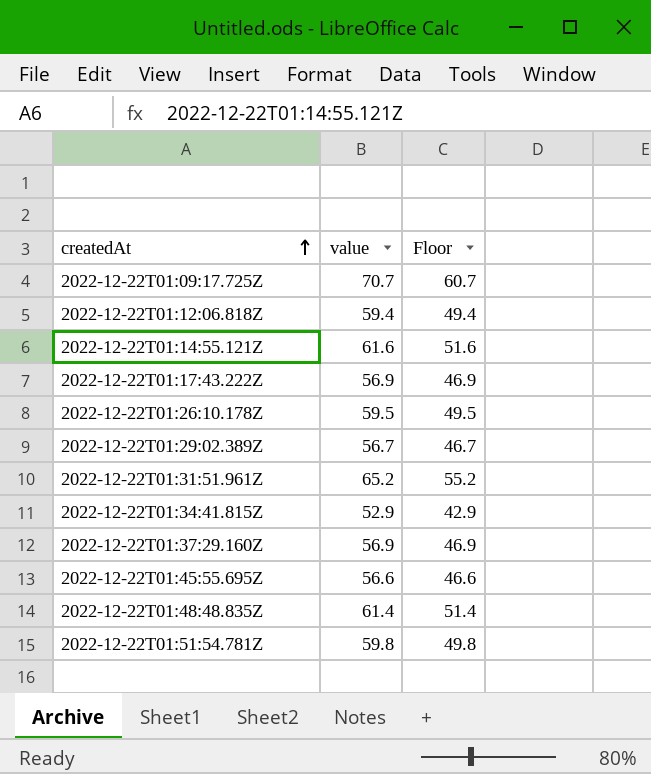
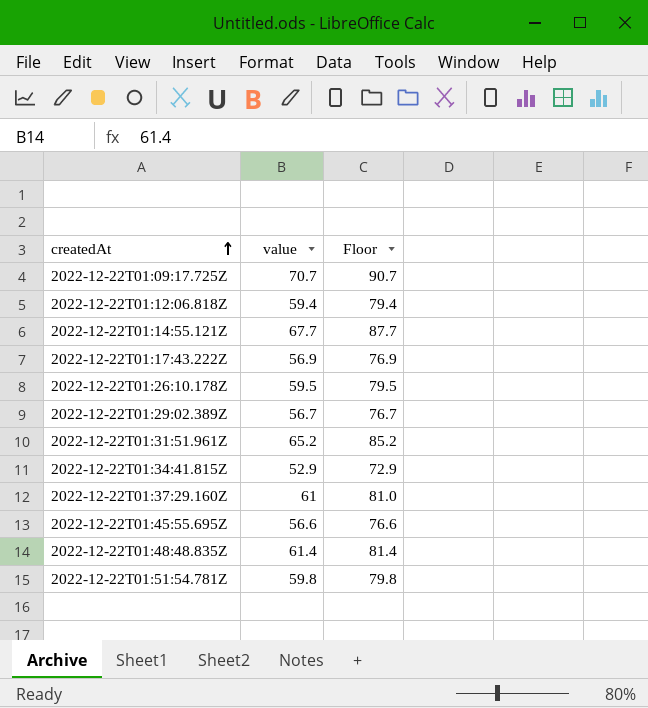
column Floor | formula: [value] - 10 -> [value] + 20
2022-12-22T01:14:55.121Z | value: 61.6 -> 67.7
2022-12-22T01:37:29.160Z | value: 56.9 -> 61

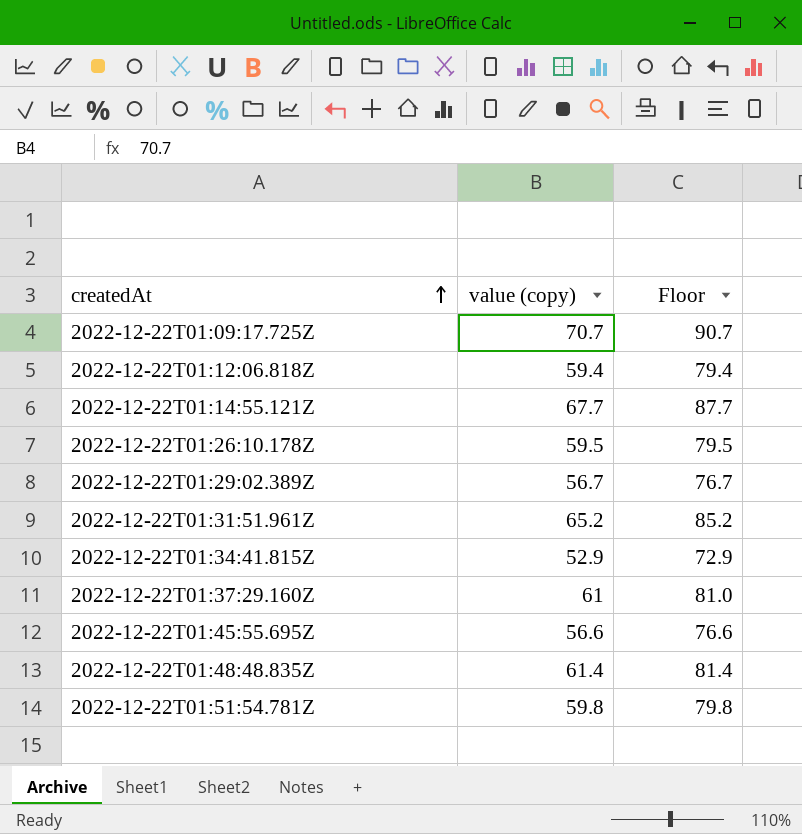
column name: value -> value (copy)
row 2022-12-22T01:17:43.222Z: 56.9 | 76.9 -> none

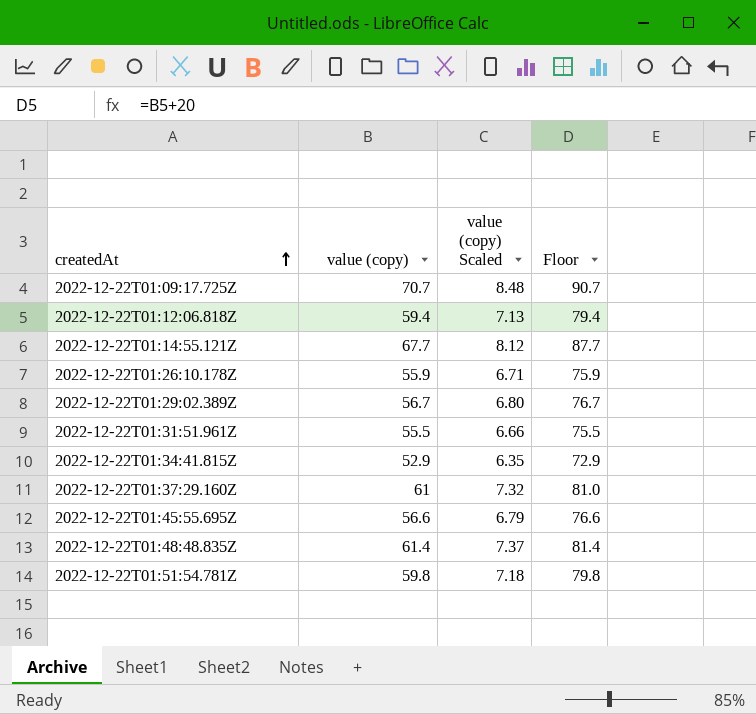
column value (copy) Scaled | formula: none -> [value (copy)] * 0.12
2022-12-22T01:26:10.178Z | value (copy): 59.5 -> 55.9
2022-12-22T01:26:10.178Z | Floor: 79.5 -> 75.9
2022-12-22T01:31:51.961Z | value (copy): 65.2 -> 55.5
2022-12-22T01:31:51.961Z | Floor: 85.2 -> 75.5

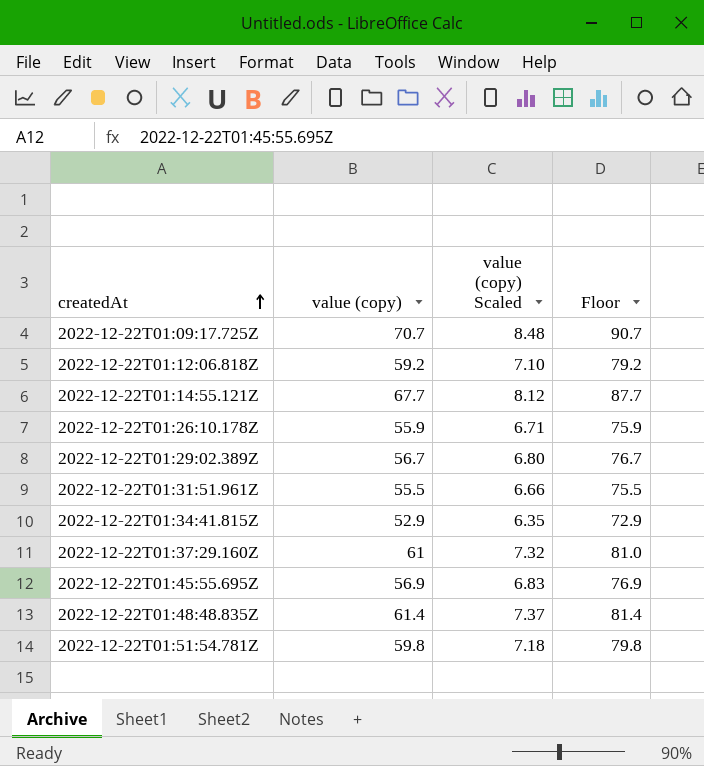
2022-12-22T01:12:06.818Z | value (copy): 59.4 -> 59.2
2022-12-22T01:12:06.818Z | value (copy) Scaled: 7.13 -> 7.10
2022-12-22T01:12:06.818Z | Floor: 79.4 -> 79.2
2022-12-22T01:45:55.695Z | value (copy): 56.6 -> 56.9
2022-12-22T01:45:55.695Z | value (copy) Scaled: 6.79 -> 6.83
2022-12-22T01:45:55.695Z | Floor: 76.6 -> 76.9

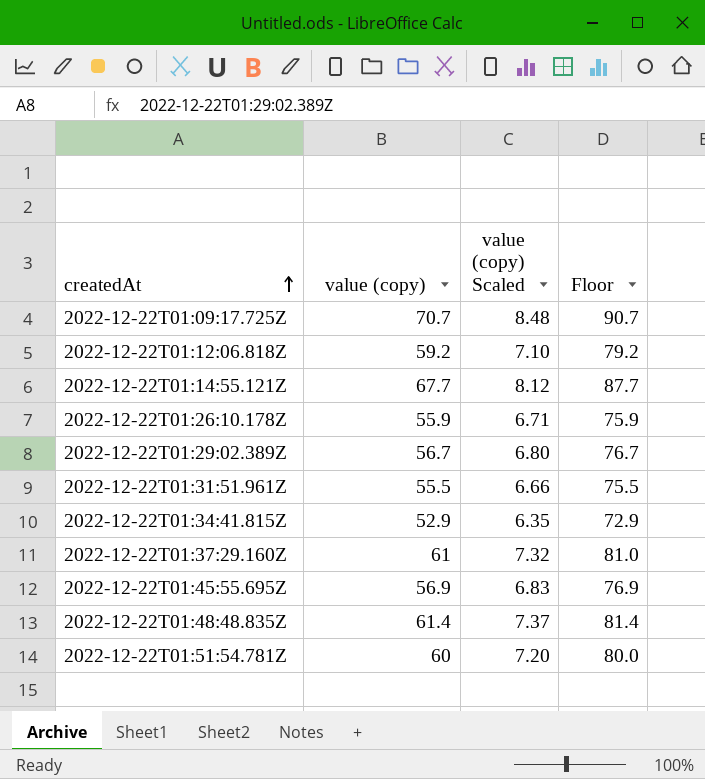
2022-12-22T01:51:54.781Z | value (copy): 59.8 -> 60
2022-12-22T01:51:54.781Z | value (copy) Scaled: 7.18 -> 7.20
2022-12-22T01:51:54.781Z | Floor: 79.8 -> 80.0

